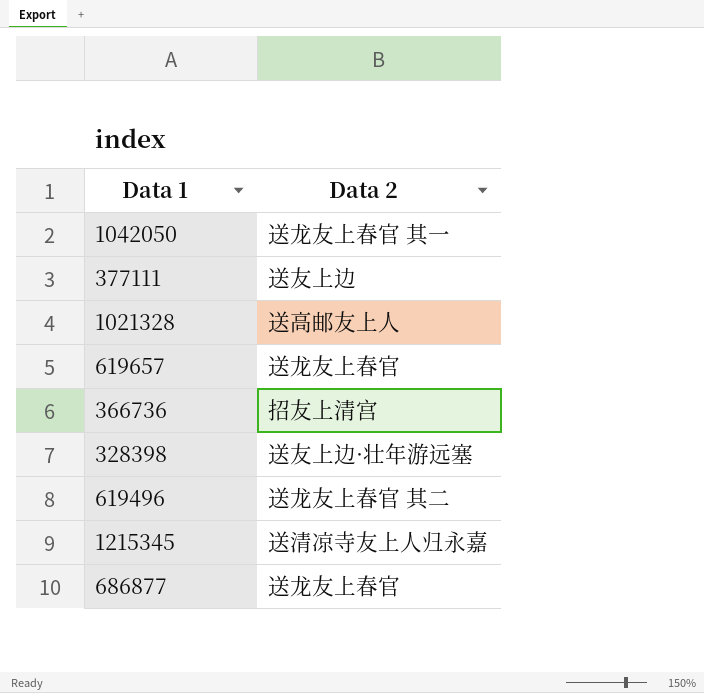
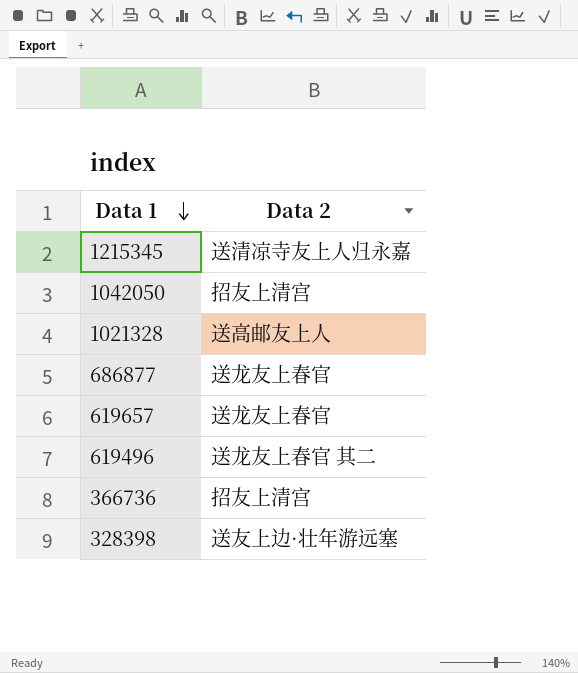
row order: none -> Data 1 descending
row 377111: 送友上边 -> none
1042050 | Data 2: 送龙友上春官 其一 -> 招友上清宫

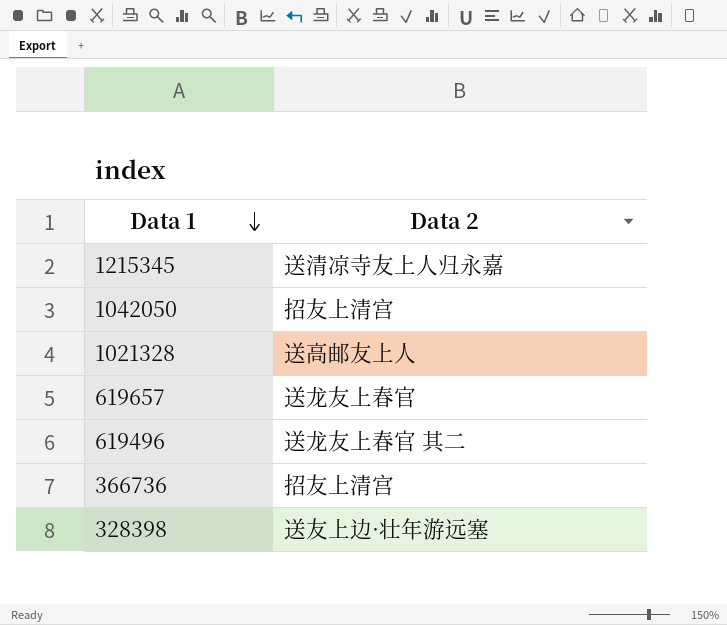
row 686877: 送龙友上春官 -> none

